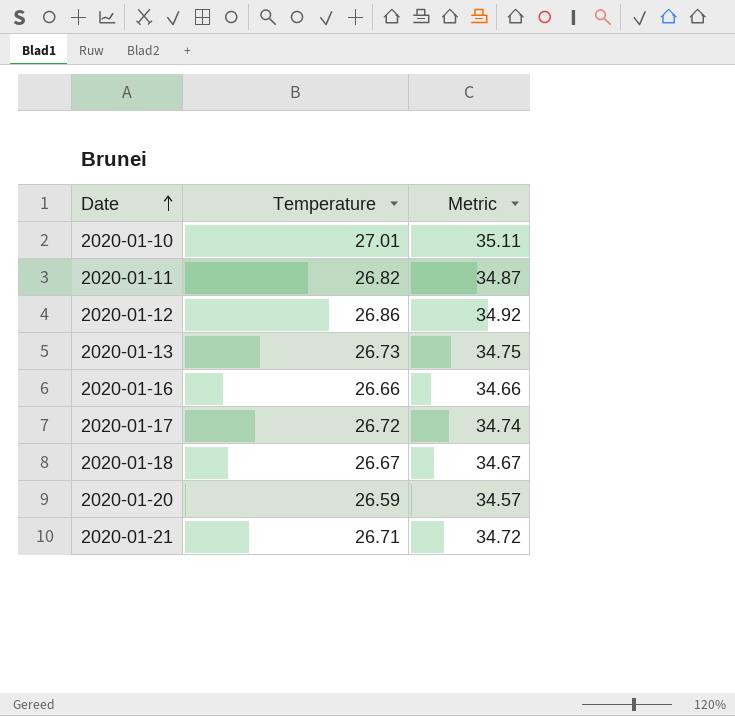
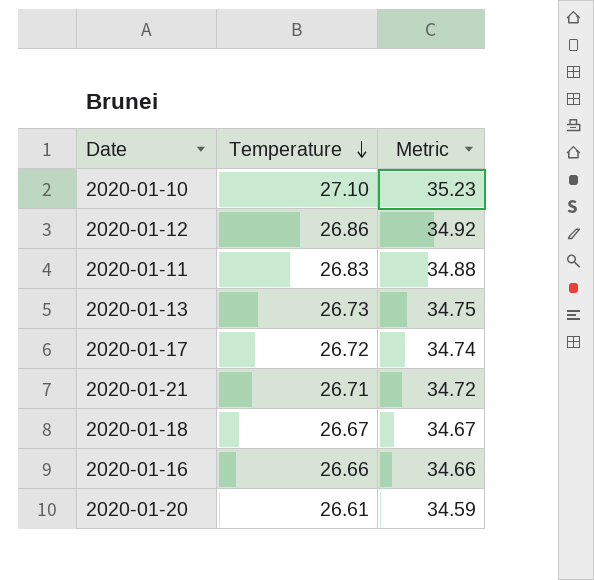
row order: Date ascending -> Temperature descending
2020-01-10 | Temperature: 27.01 -> 27.10
2020-01-10 | Metric: 35.11 -> 35.23
2020-01-11 | Temperature: 26.82 -> 26.83
2020-01-11 | Metric: 34.87 -> 34.88
2020-01-20 | Temperature: 26.59 -> 26.61
2020-01-20 | Metric: 34.57 -> 34.59

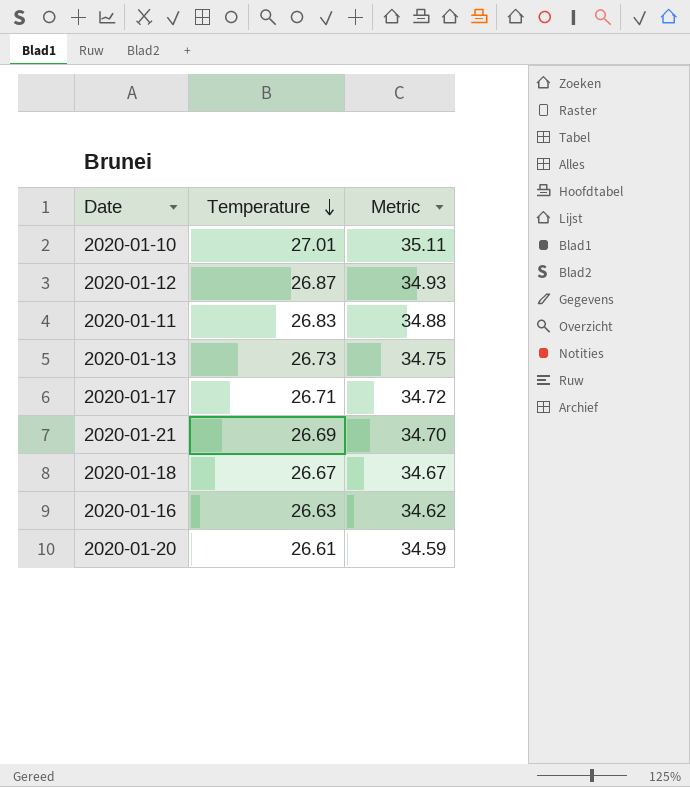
2020-01-10 | Temperature: 27.10 -> 27.01
2020-01-10 | Metric: 35.23 -> 35.11
2020-01-12 | Temperature: 26.86 -> 26.87
2020-01-12 | Metric: 34.92 -> 34.93
2020-01-17 | Temperature: 26.72 -> 26.71
2020-01-17 | Metric: 34.74 -> 34.72
2020-01-21 | Temperature: 26.71 -> 26.69
2020-01-21 | Metric: 34.72 -> 34.70
2020-01-16 | Temperature: 26.66 -> 26.63
2020-01-16 | Metric: 34.66 -> 34.62

